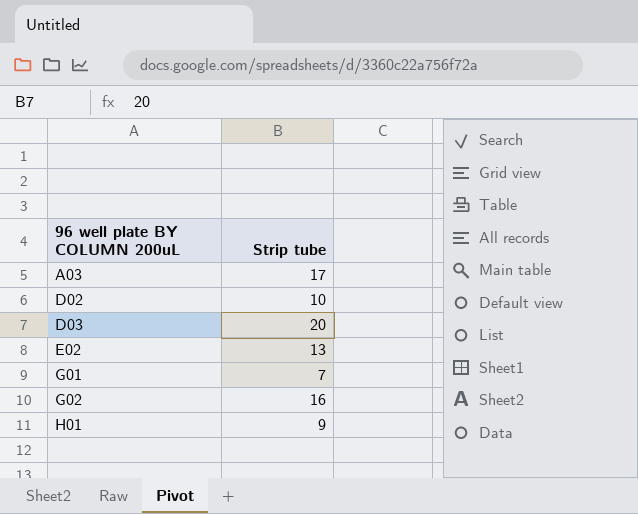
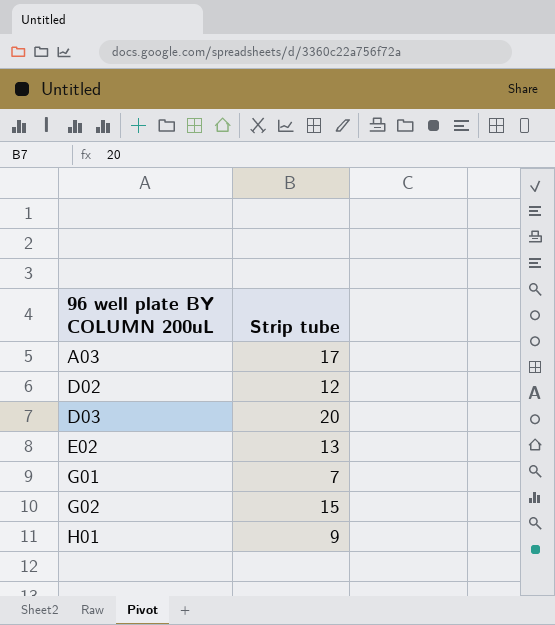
D02 | Strip tube: 10 -> 12
G02 | Strip tube: 16 -> 15

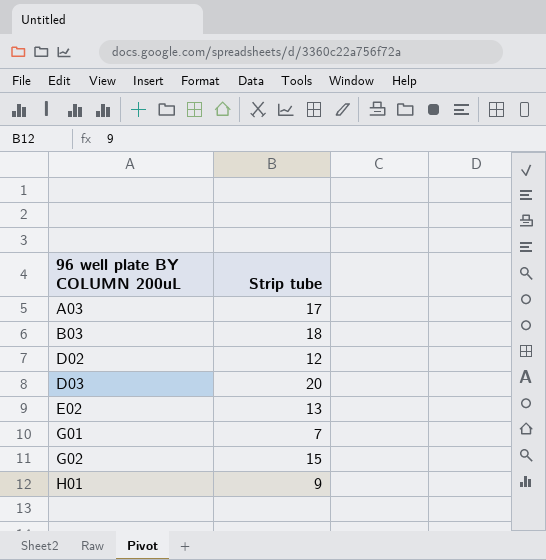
row B03: none -> 18

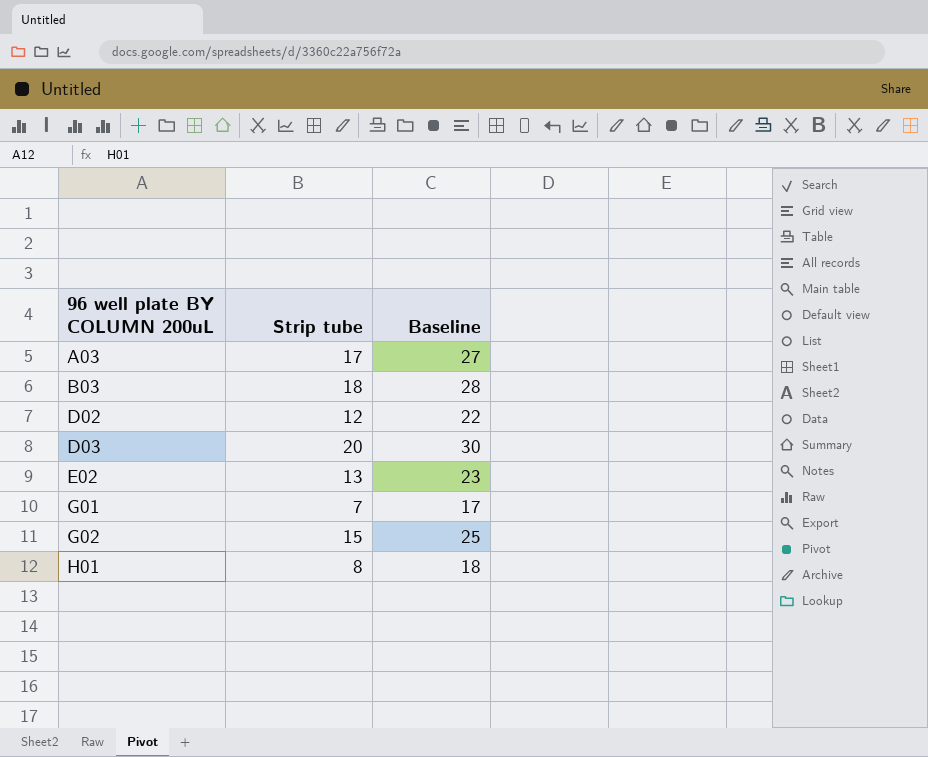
column Baseline | formula: none -> [Strip tube] + 10
H01 | Strip tube: 9 -> 8

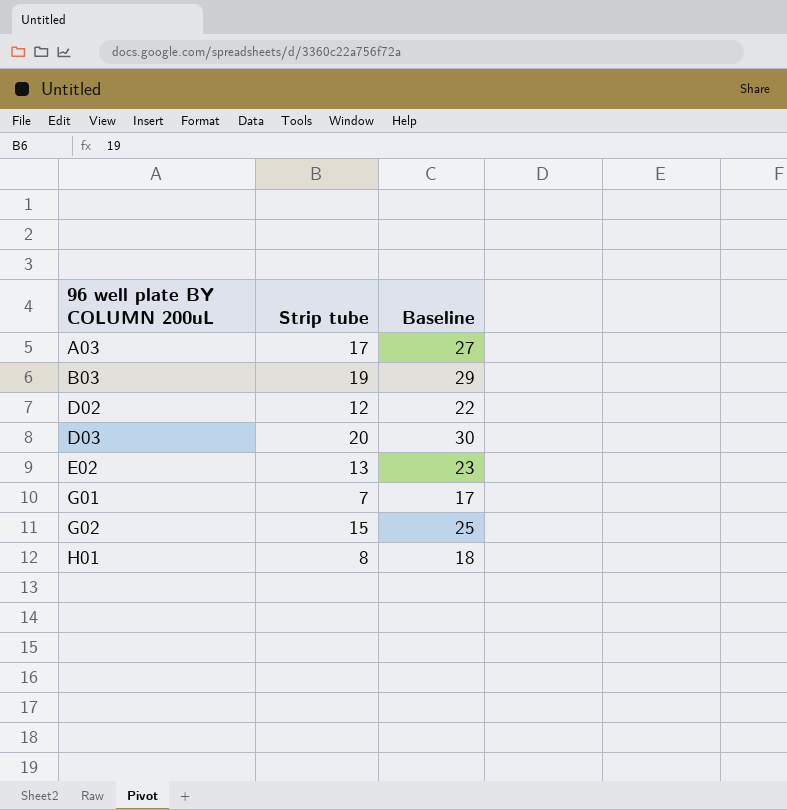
B03 | Strip tube: 18 -> 19
B03 | Baseline: 28 -> 29

